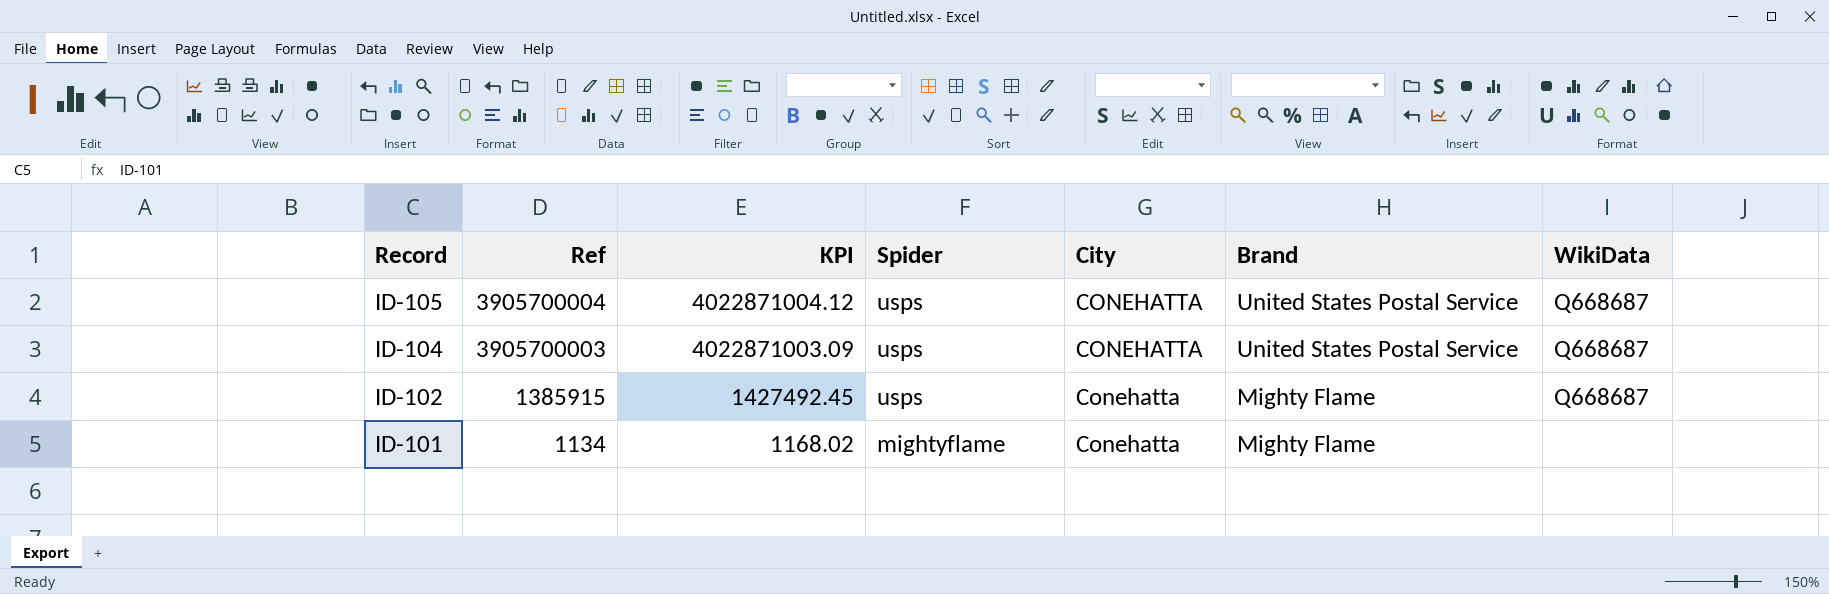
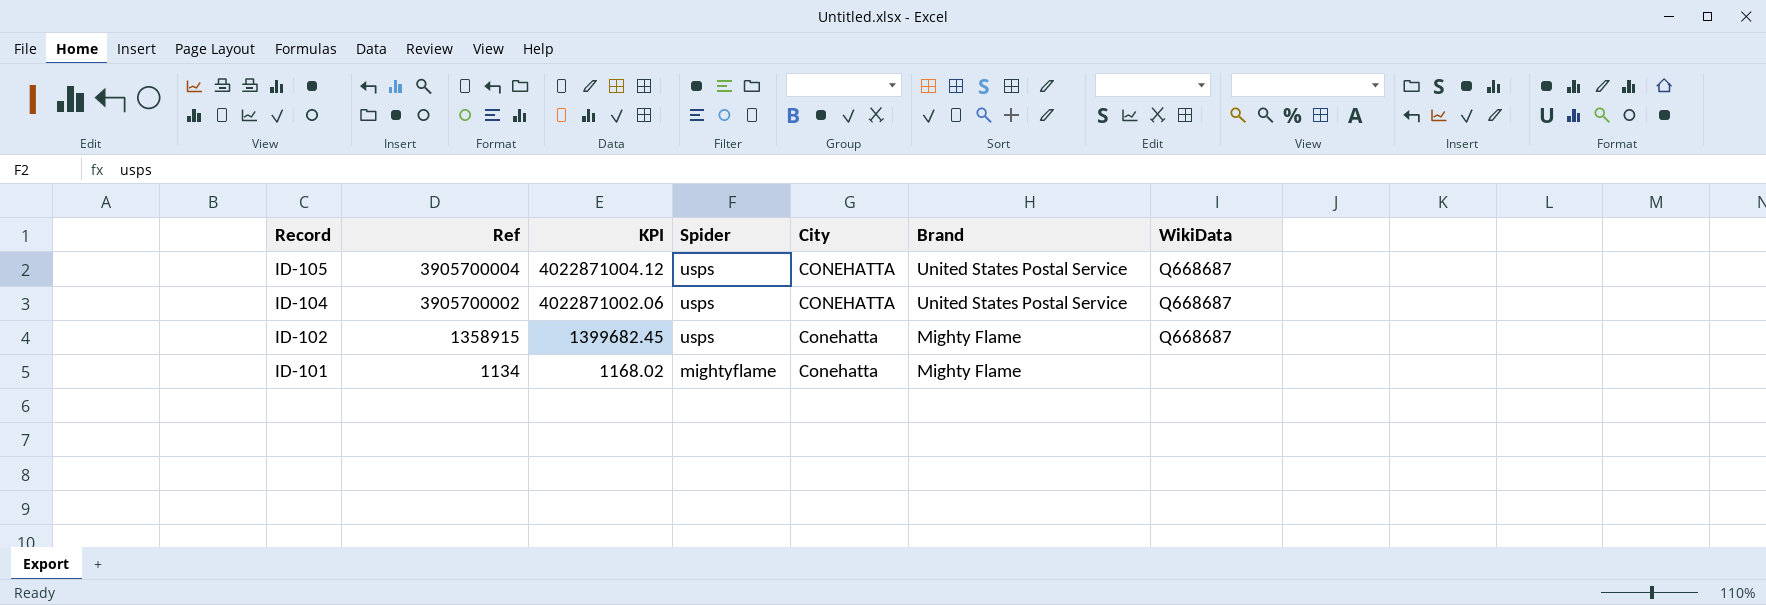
ID-104 | Ref: 3905700003 -> 3905700002
ID-104 | KPI: 4022871003.09 -> 4022871002.06
ID-102 | Ref: 1385915 -> 1358915
ID-102 | KPI: 1427492.45 -> 1399682.45

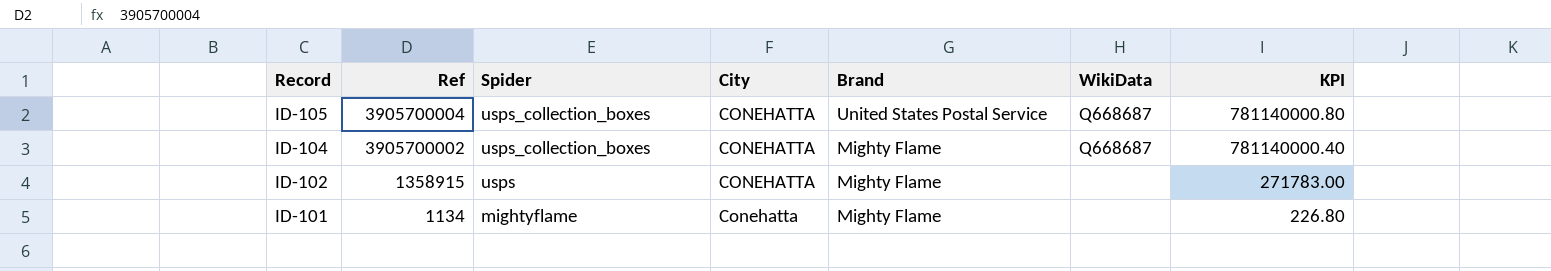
column KPI | formula: [Ref] * 1.03 -> [Ref] * 0.2
column KPI | position: 3 -> 7
ID-105 | Spider: usps -> usps_collection_boxes
ID-104 | Spider: usps -> usps_collection_boxes
ID-104 | Brand: United States Postal Service -> Mighty Flame
ID-102 | City: Conehatta -> CONEHATTA
ID-102 | WikiData: Q668687 -> none

